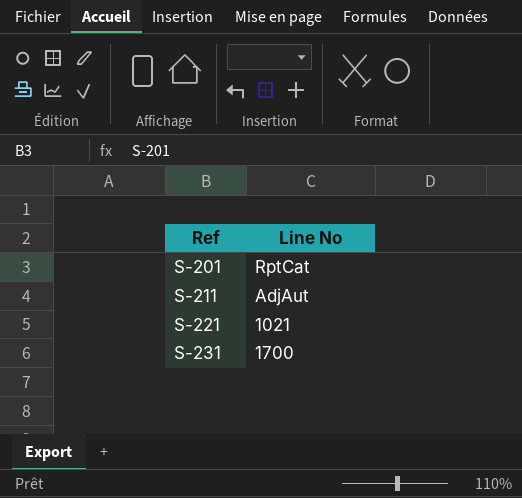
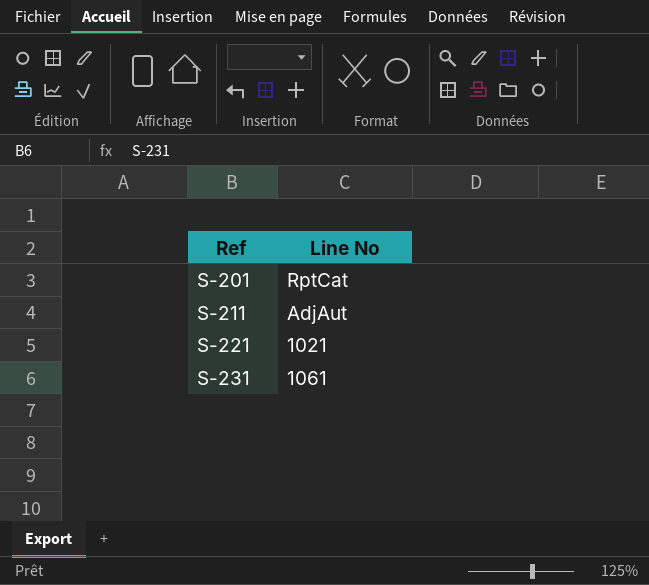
S-231 | Line No: 1700 -> 1061

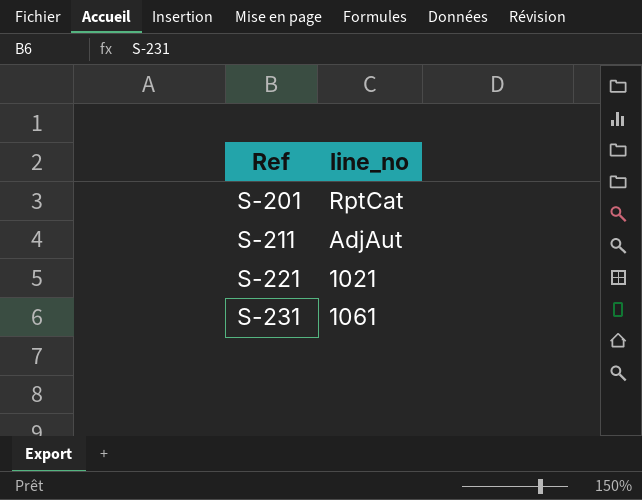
column name: Line No -> line_no

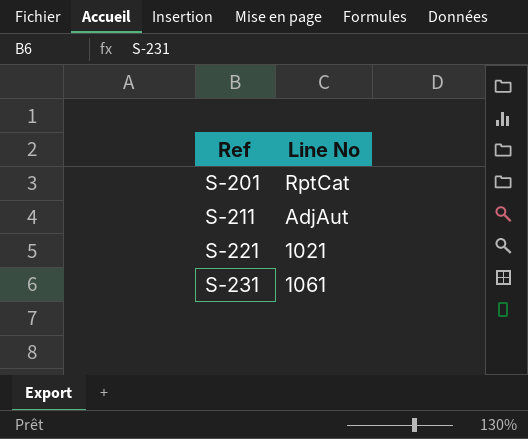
column name: line_no -> Line No

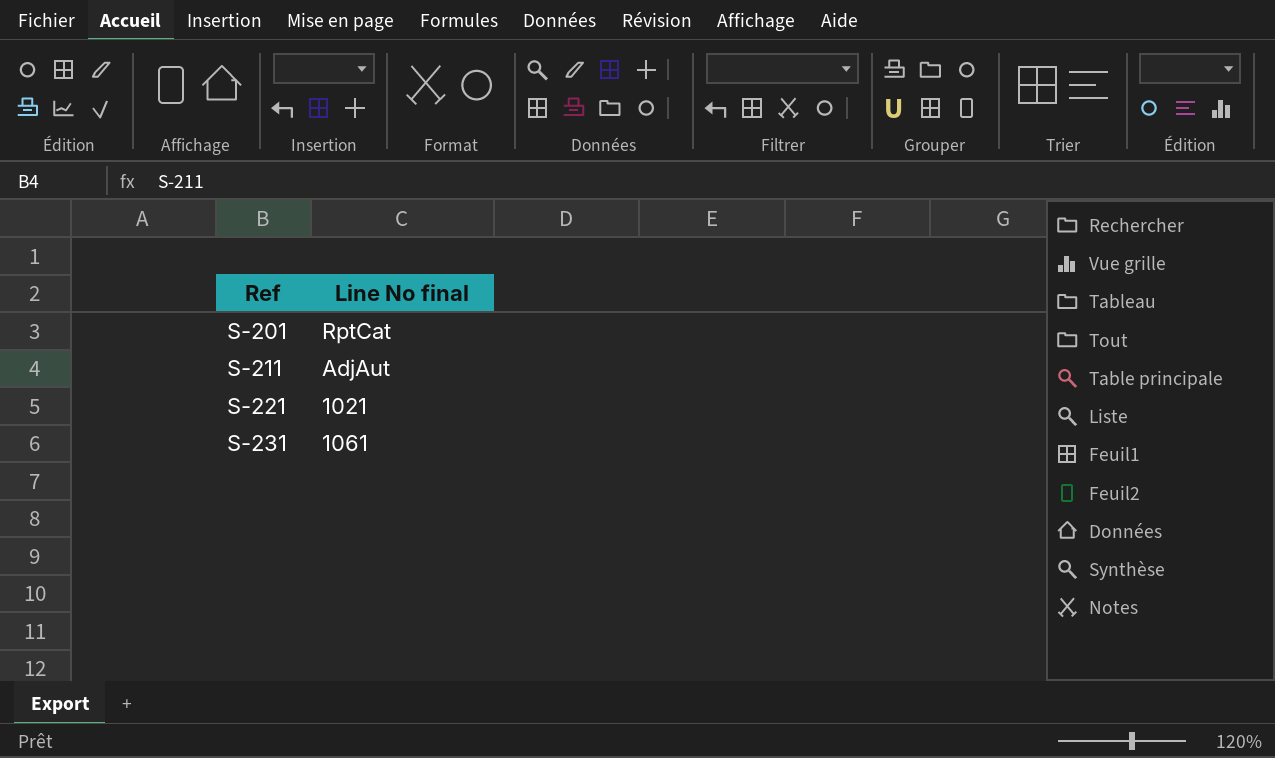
column name: Line No -> Line No final

